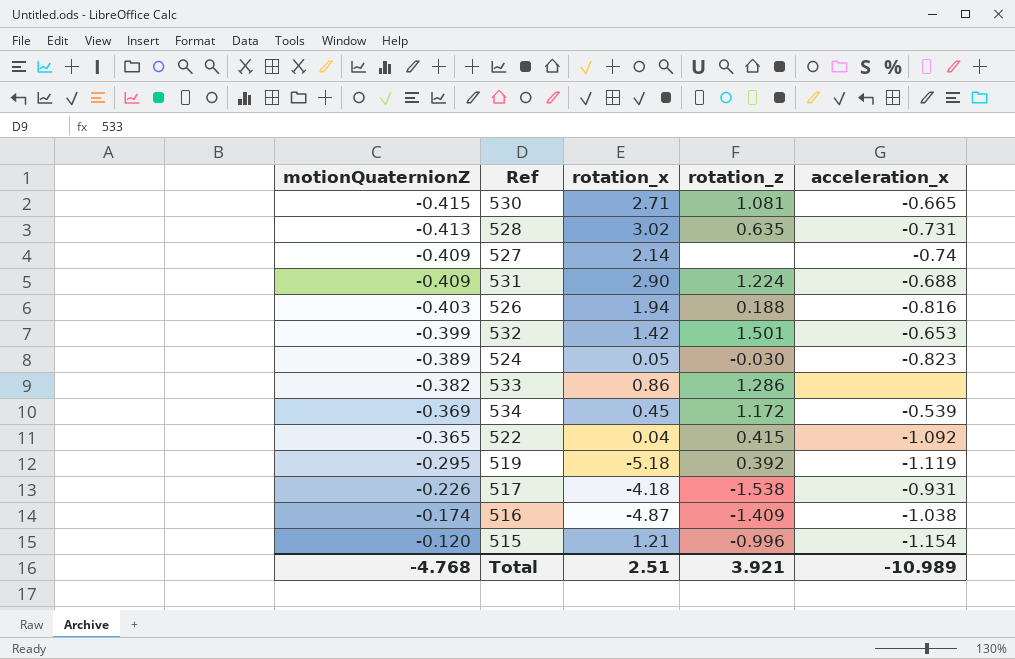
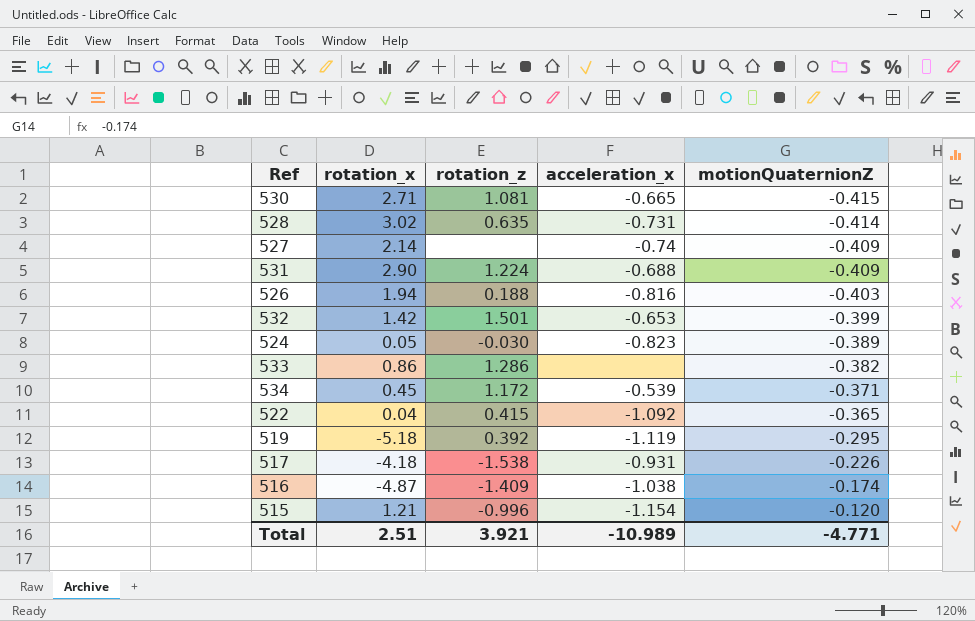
column motionQuaternionZ | position: 1 -> 5
528 | motionQuaternionZ: -0.413 -> -0.414
534 | motionQuaternionZ: -0.369 -> -0.371
Total | motionQuaternionZ: -4.768 -> -4.771

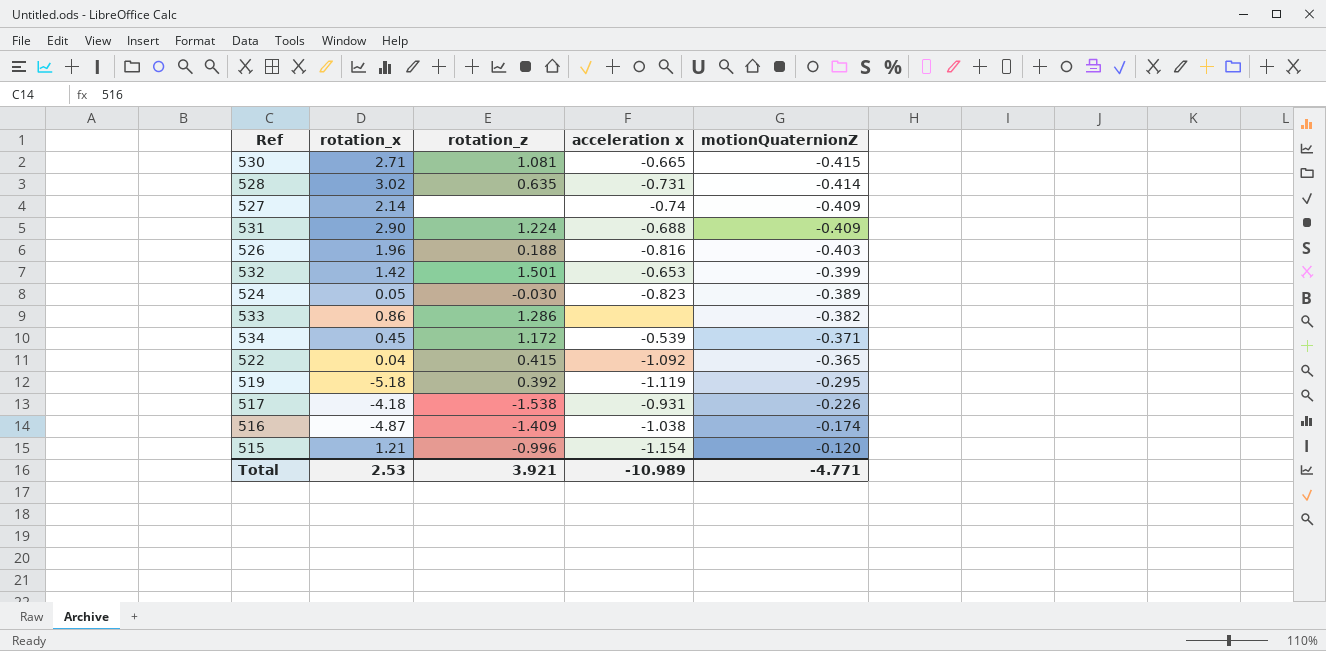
column name: acceleration_x -> acceleration x
526 | rotation_x: 1.94 -> 1.96
Total | rotation_x: 2.51 -> 2.53

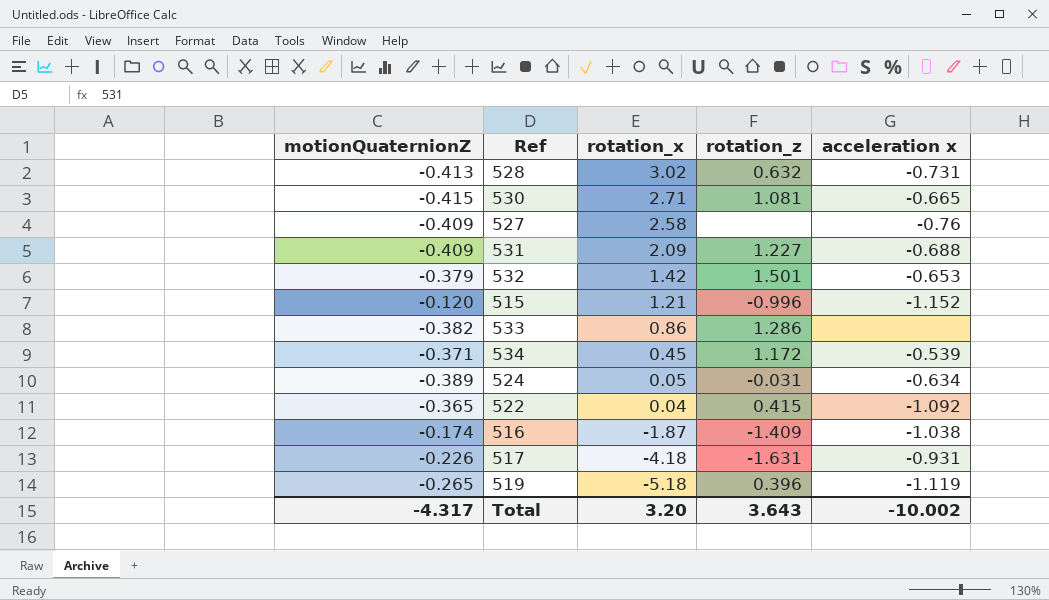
row order: motionQuaternionZ ascending -> rotation_x descending
column motionQuaternionZ | position: 5 -> 1
row 526: 1.96 | 0.188 | -0.816 | -0.403 -> none
528 | motionQuaternionZ: -0.414 -> -0.413
528 | rotation_z: 0.635 -> 0.632
527 | rotation_x: 2.14 -> 2.58
527 | acceleration x: -0.74 -> -0.76
531 | rotation_x: 2.90 -> 2.09
531 | rotation_z: 1.224 -> 1.227
532 | motionQuaternionZ: -0.399 -> -0.379
515 | acceleration x: -1.154 -> -1.152
524 | rotation_z: -0.030 -> -0.031
524 | acceleration x: -0.823 -> -0.634
516 | rotation_x: -4.87 -> -1.87
517 | rotation_z: -1.538 -> -1.631
519 | motionQuaternionZ: -0.295 -> -0.265
519 | rotation_z: 0.392 -> 0.396
Total | motionQuaternionZ: -4.771 -> -4.317
Total | rotation_x: 2.53 -> 3.20
Total | rotation_z: 3.921 -> 3.643
Total | acceleration x: -10.989 -> -10.002

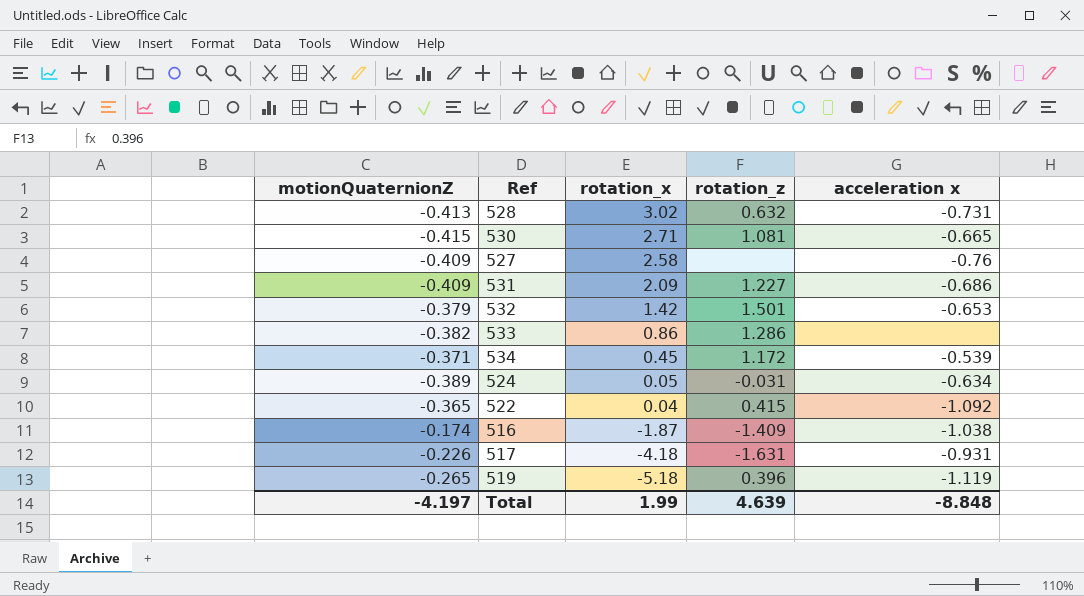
row 515: -0.120 | 1.21 | -0.996 | -1.152 -> none
531 | acceleration x: -0.688 -> -0.686
Total | motionQuaternionZ: -4.317 -> -4.197
Total | rotation_x: 3.20 -> 1.99
Total | rotation_z: 3.643 -> 4.639
Total | acceleration x: -10.002 -> -8.848

